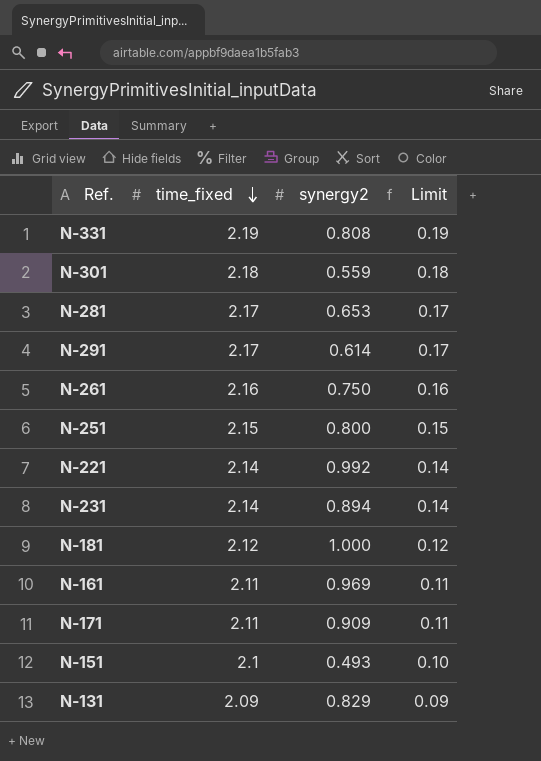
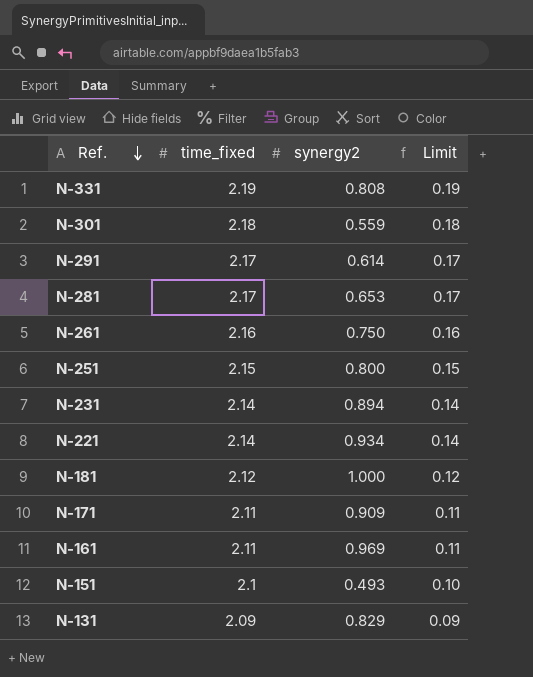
row order: time_fixed descending -> Ref. descending
N-221 | synergy2: 0.992 -> 0.934

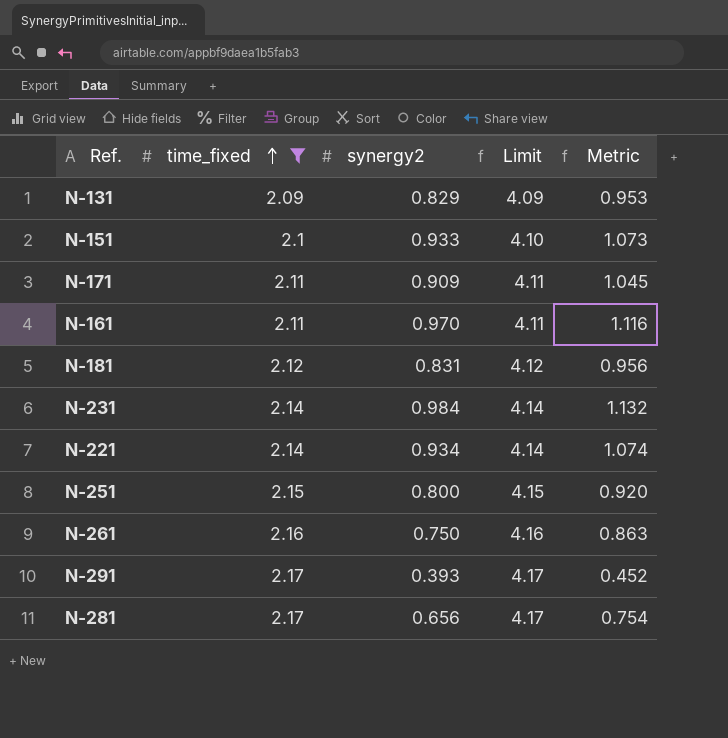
filter: none -> time_fixed <= 2.17
row order: Ref. descending -> time_fixed ascending
column Limit | formula: [time_fixed] - 2 -> [time_fixed] + 2
column Metric | formula: none -> [synergy2] * 1.15
N-151 | synergy2: 0.493 -> 0.933
N-161 | synergy2: 0.969 -> 0.970
N-181 | synergy2: 1.000 -> 0.831
N-231 | synergy2: 0.894 -> 0.984
N-291 | synergy2: 0.614 -> 0.393
N-281 | synergy2: 0.653 -> 0.656

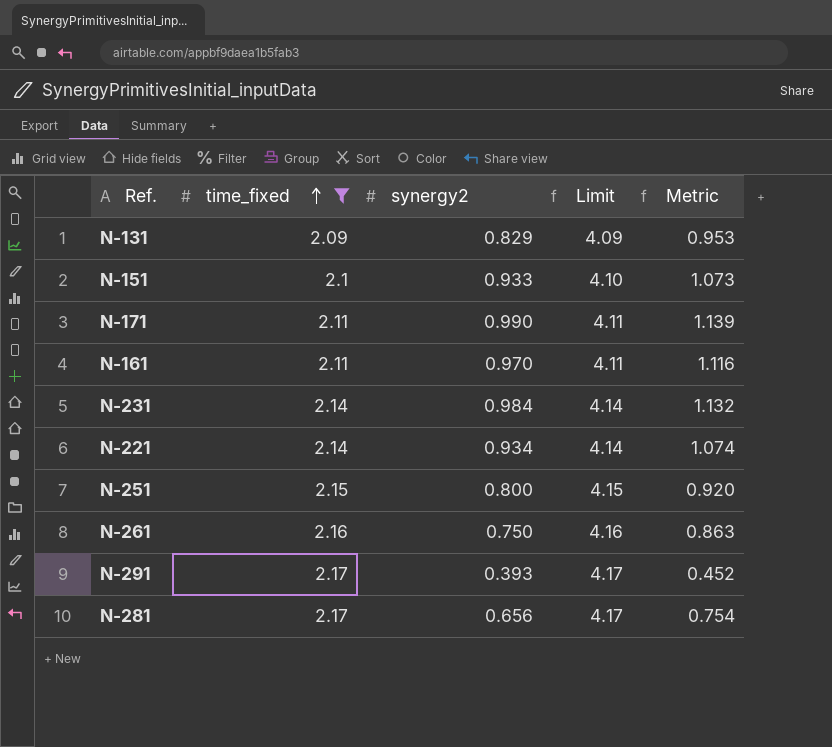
row N-181: 2.12 | 0.831 | 4.12 | 0.956 -> none
N-171 | synergy2: 0.909 -> 0.990
N-171 | Metric: 1.045 -> 1.139

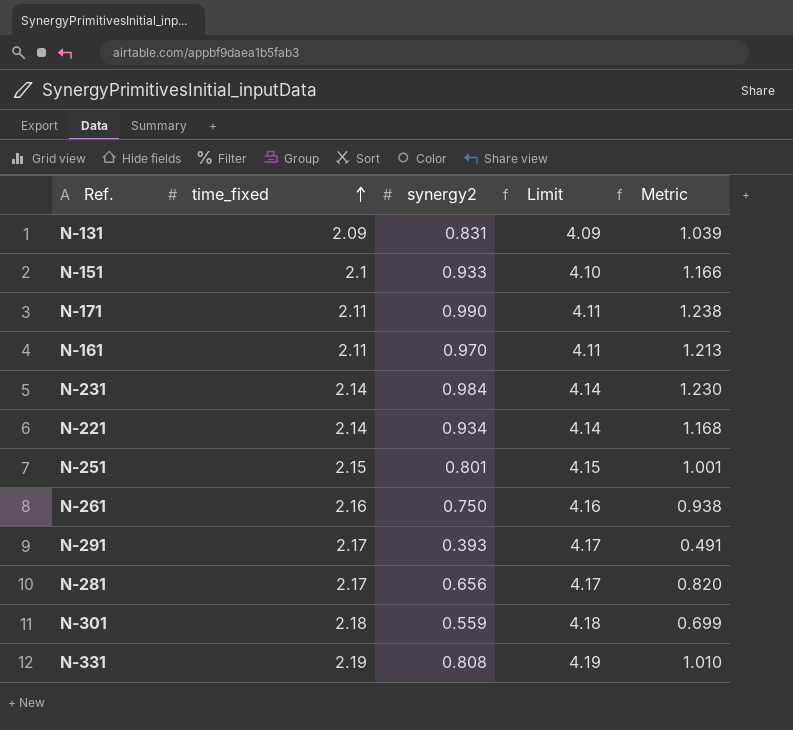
filter: time_fixed <= 2.17 -> none
column Metric | formula: [synergy2] * 1.15 -> [synergy2] * 1.25
N-131 | synergy2: 0.829 -> 0.831
N-251 | synergy2: 0.800 -> 0.801

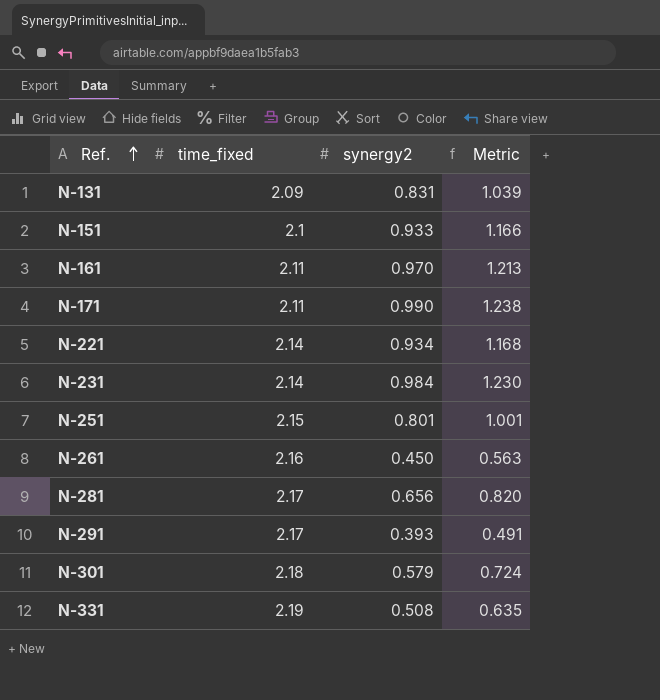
row order: time_fixed ascending -> Ref. ascending
column Limit | formula: [time_fixed] + 2 -> none
N-261 | synergy2: 0.750 -> 0.450
N-261 | Metric: 0.938 -> 0.563
N-301 | synergy2: 0.559 -> 0.579
N-301 | Metric: 0.699 -> 0.724
N-331 | synergy2: 0.808 -> 0.508
N-331 | Metric: 1.010 -> 0.635

